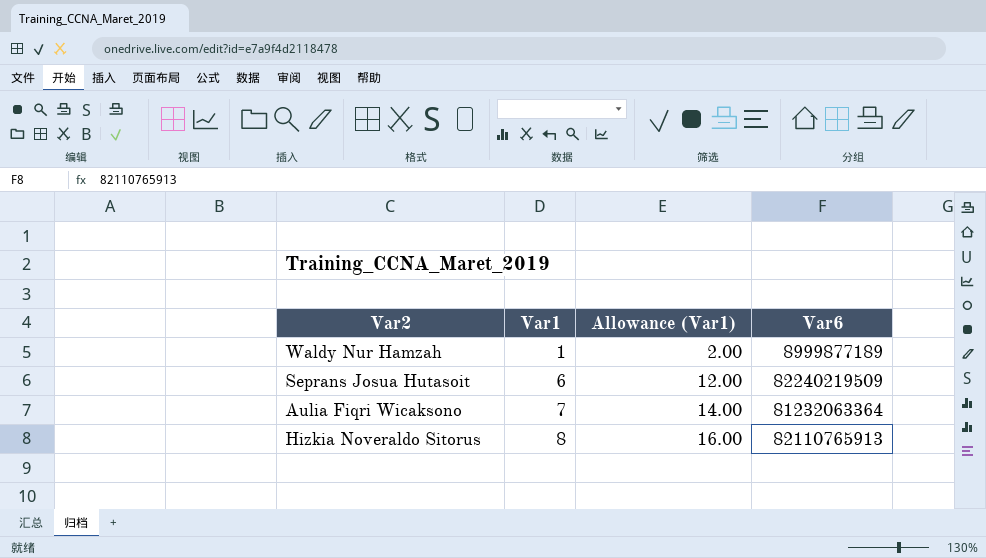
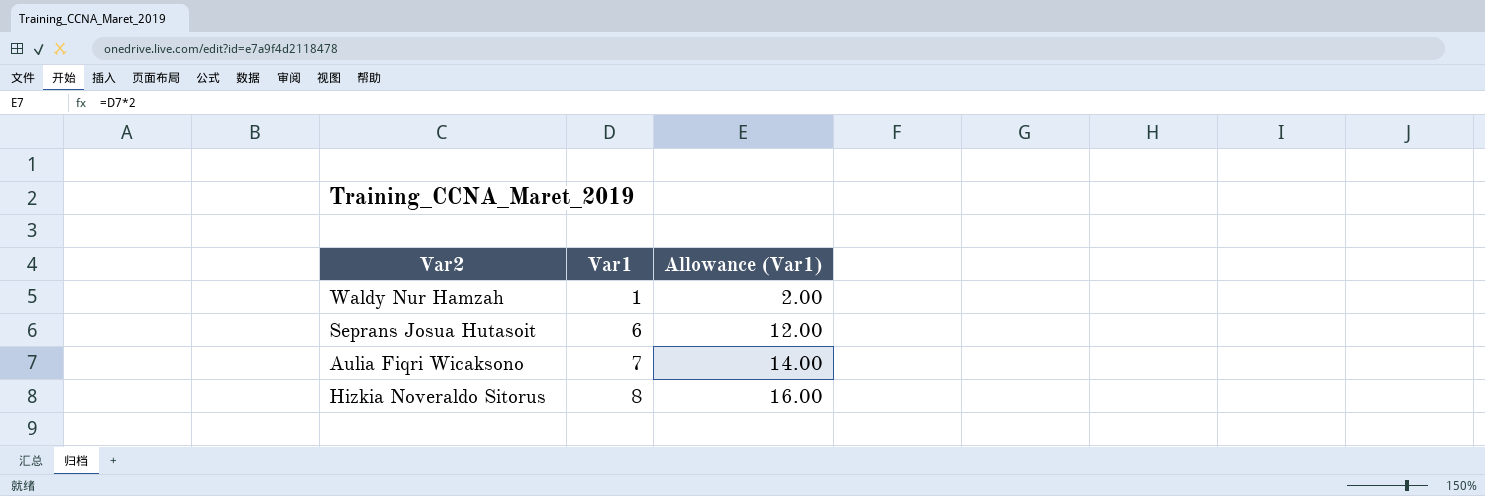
column Var6 | position: 4 -> none

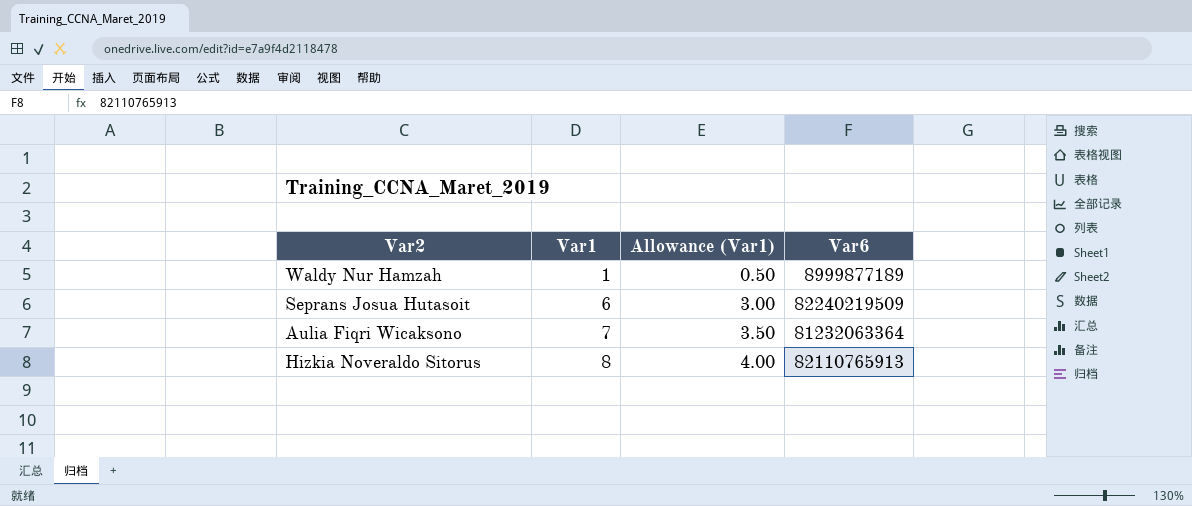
column Allowance (Var1) | formula: [Var1] * 2 -> [Var1] * 0.5
column Var6 | position: none -> 4

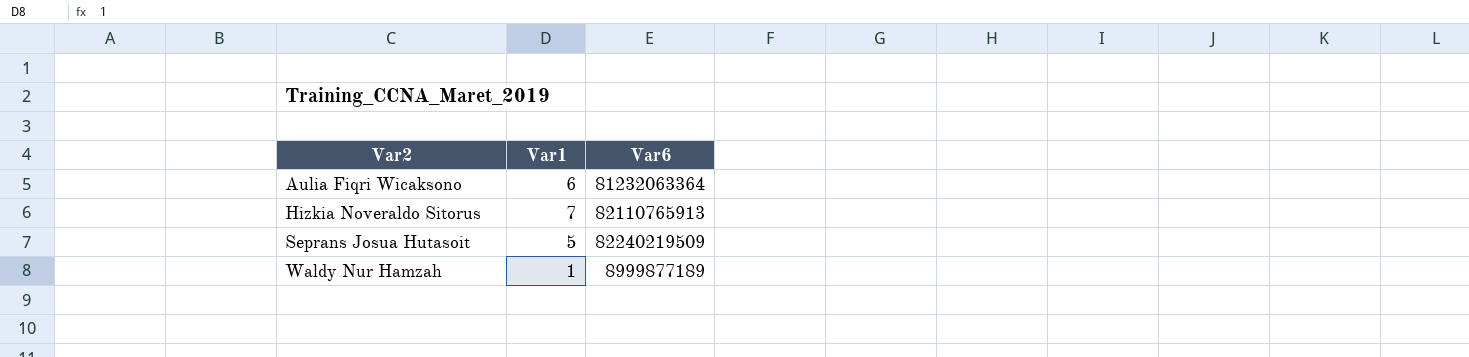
row order: Var1 ascending -> Var2 ascending
column Allowance (Var1) | formula: [Var1] * 0.5 -> none
Aulia Fiqri Wicaksono | Var1: 7 -> 6
Hizkia Noveraldo Sitorus | Var1: 8 -> 7
Seprans Josua Hutasoit | Var1: 6 -> 5

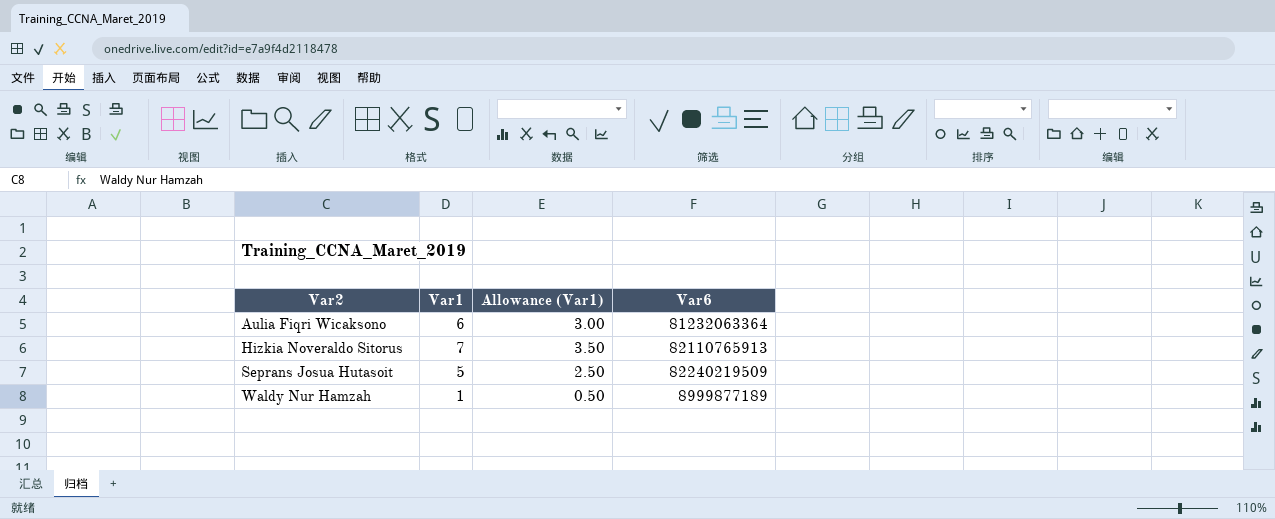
column Allowance (Var1) | formula: none -> [Var1] * 0.5

